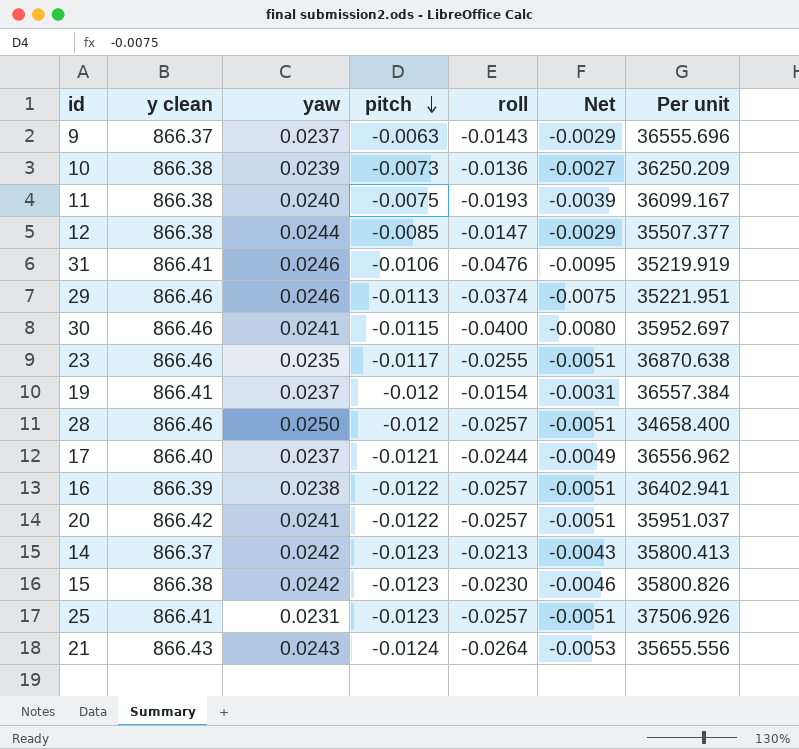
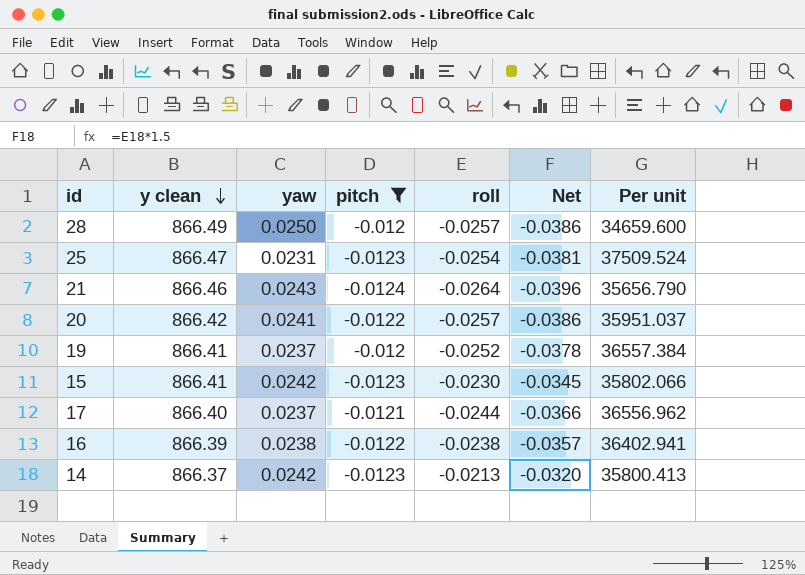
filter: none -> pitch <= -0.012
row order: pitch descending -> y clean descending
column Net | formula: [roll] * 0.2 -> [roll] * 1.5
28 | y clean: 866.46 -> 866.49
28 | Per unit: 34658.400 -> 34659.600
25 | y clean: 866.41 -> 866.47
25 | roll: -0.0257 -> -0.0254
25 | Per unit: 37506.926 -> 37509.524
21 | y clean: 866.43 -> 866.46
21 | Per unit: 35655.556 -> 35656.790
19 | roll: -0.0154 -> -0.0252
15 | y clean: 866.38 -> 866.41
15 | Per unit: 35800.826 -> 35802.066
16 | roll: -0.0257 -> -0.0238

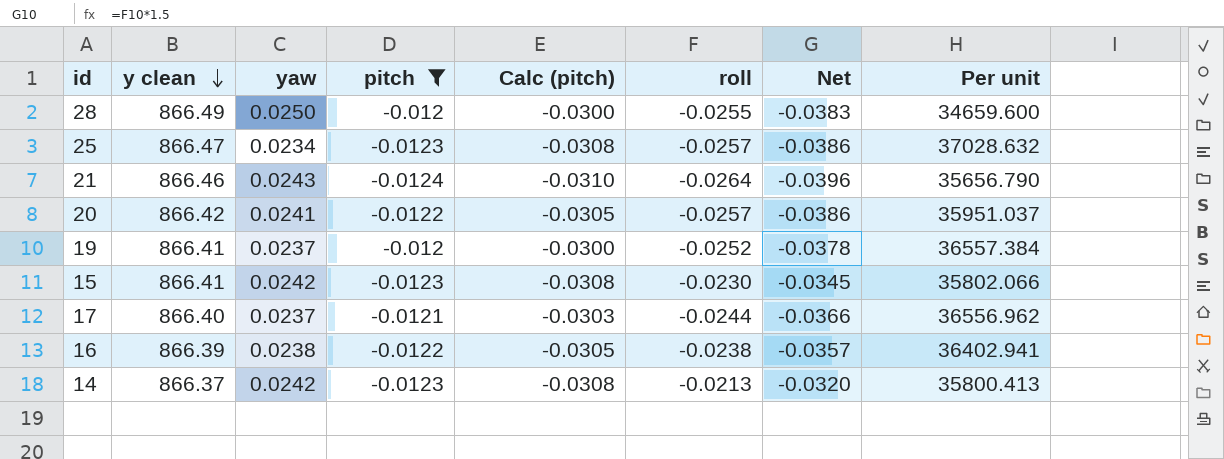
column Calc (pitch) | formula: none -> [pitch] * 2.5
28 | roll: -0.0257 -> -0.0255
28 | Net: -0.0386 -> -0.0383
25 | yaw: 0.0231 -> 0.0234
25 | roll: -0.0254 -> -0.0257
25 | Net: -0.0381 -> -0.0386
25 | Per unit: 37509.524 -> 37028.632

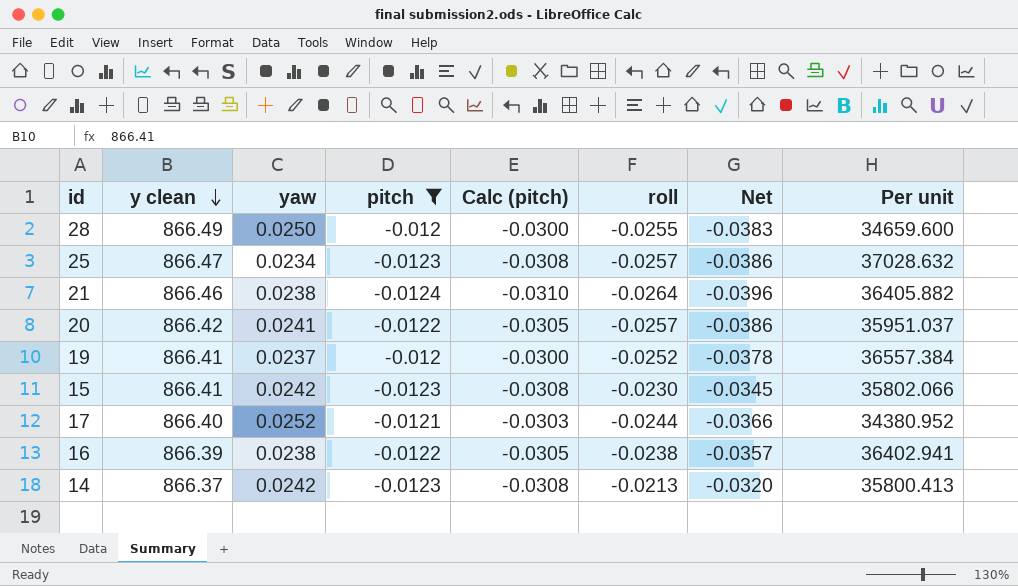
21 | yaw: 0.0243 -> 0.0238
21 | Per unit: 35656.790 -> 36405.882
17 | yaw: 0.0237 -> 0.0252
17 | Per unit: 36556.962 -> 34380.952

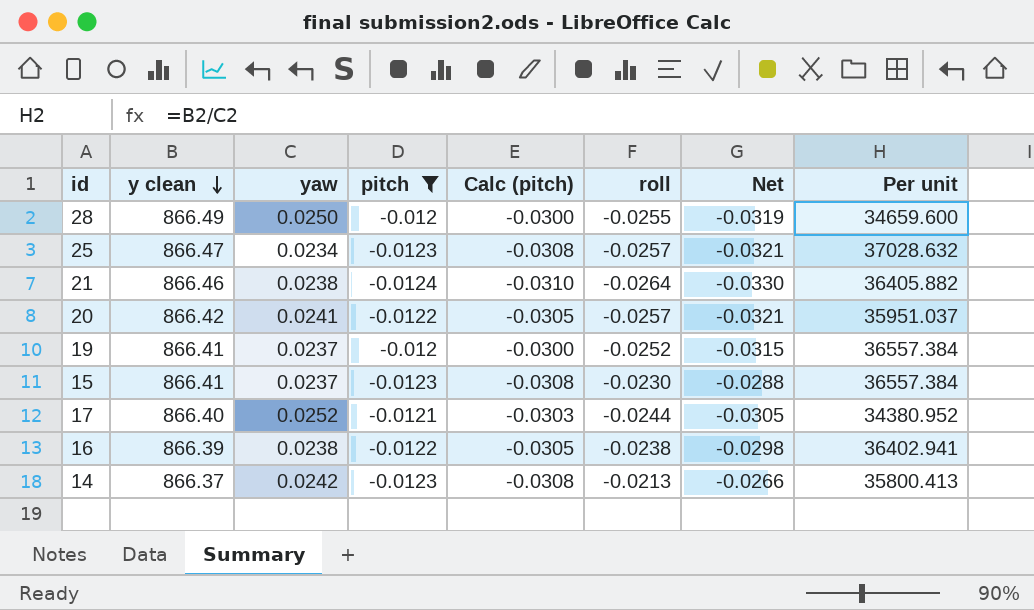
column Net | formula: [roll] * 1.5 -> [roll] * 1.25
15 | yaw: 0.0242 -> 0.0237
15 | Per unit: 35802.066 -> 36557.384

